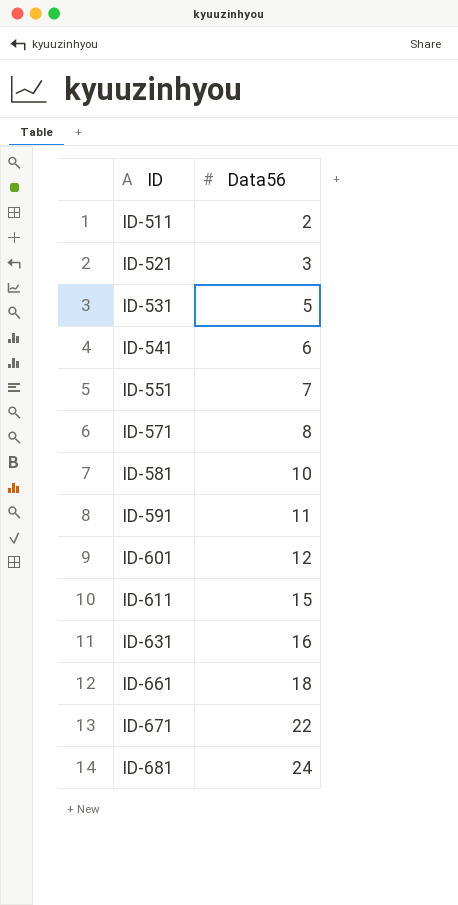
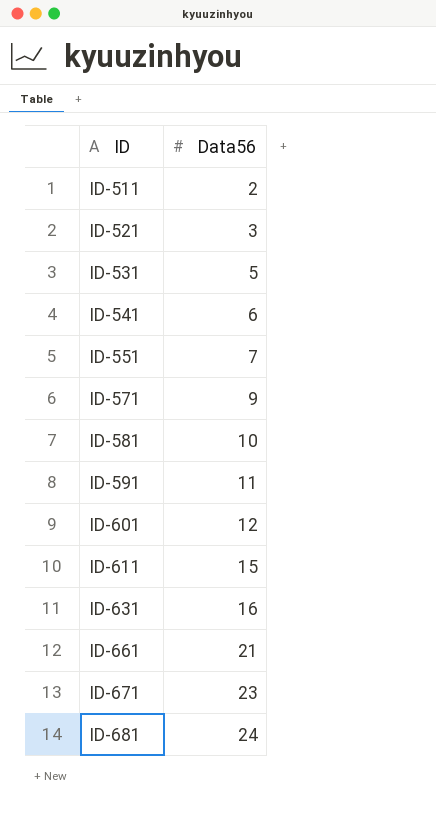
ID-571 | Data56: 8 -> 9
ID-661 | Data56: 18 -> 21
ID-671 | Data56: 22 -> 23

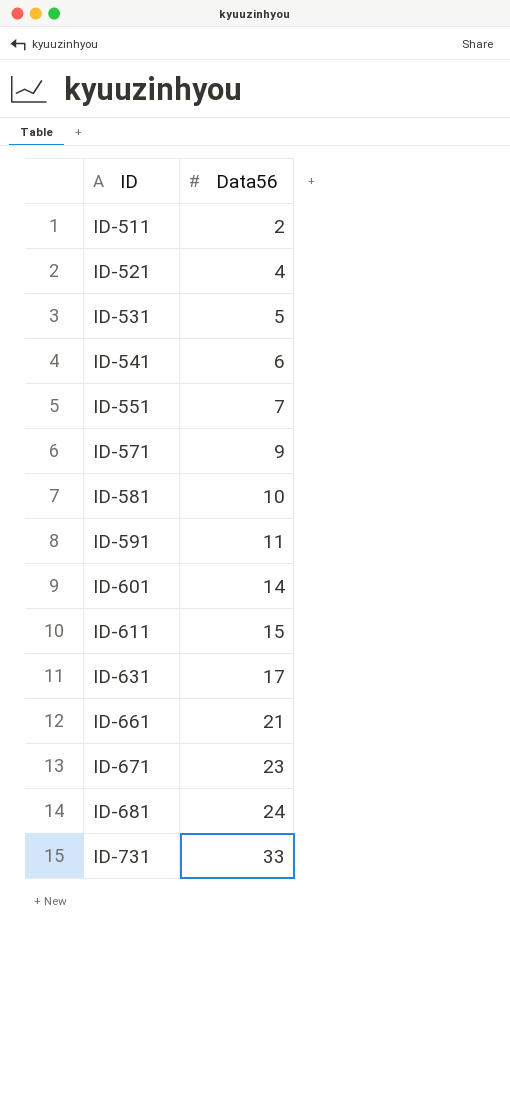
ID-521 | Data56: 3 -> 4
ID-601 | Data56: 12 -> 14
ID-631 | Data56: 16 -> 17
row ID-731: none -> 33

